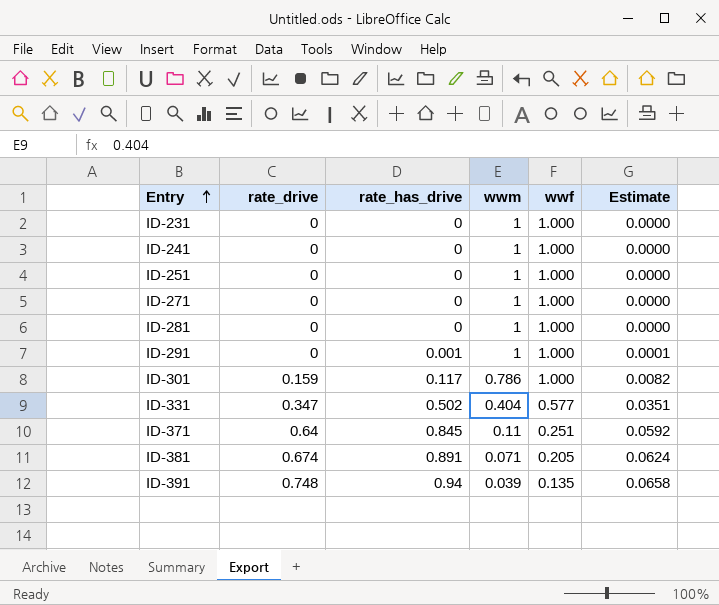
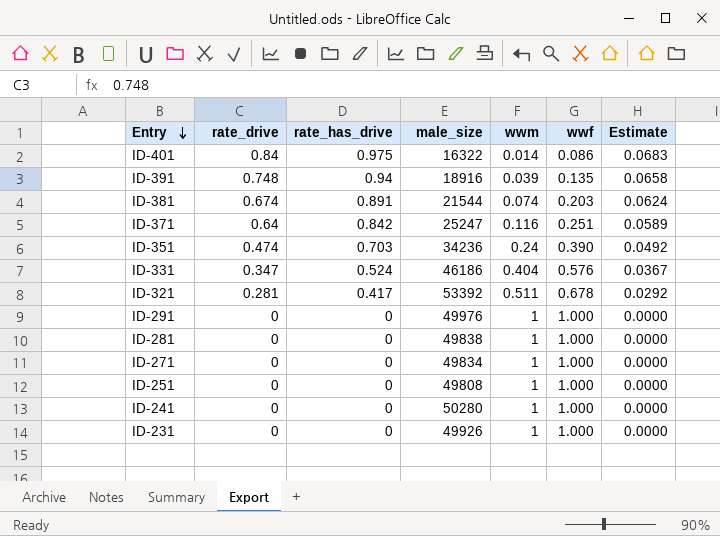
row order: Entry ascending -> Entry descending
column male_size | position: none -> 4
row ID-301: 0.159 | 0.117 | 0.786 | 1.000 | 0.0082 -> none
row ID-401: none -> 0.84 | 0.975 | 16322 | 0.014 | 0.086 | 0.0683
ID-381 | wwm: 0.071 -> 0.074
ID-381 | wwf: 0.205 -> 0.203
ID-371 | rate_has_drive: 0.845 -> 0.842
ID-371 | wwm: 0.11 -> 0.116
ID-371 | Estimate: 0.0592 -> 0.0589
row ID-351: none -> 0.474 | 0.703 | 34236 | 0.24 | 0.390 | 0.0492
ID-331 | rate_has_drive: 0.502 -> 0.524
ID-331 | wwf: 0.577 -> 0.576
ID-331 | Estimate: 0.0351 -> 0.0367
row ID-321: none -> 0.281 | 0.417 | 53392 | 0.511 | 0.678 | 0.0292
ID-291 | rate_has_drive: 0.001 -> 0
ID-291 | Estimate: 0.0001 -> 0.0000

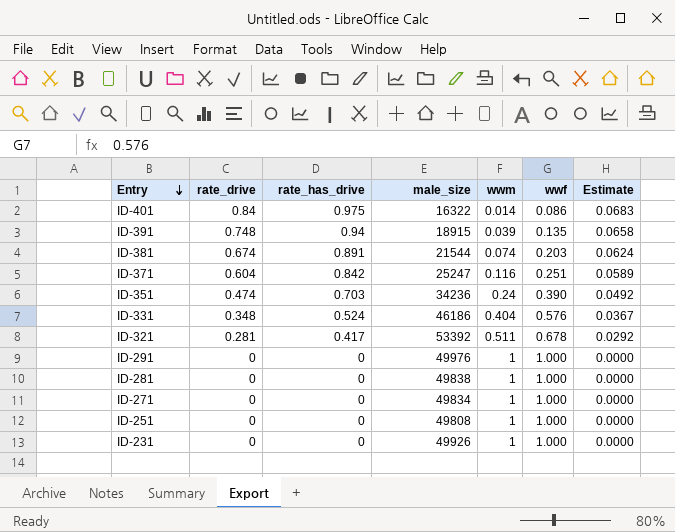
row ID-241: 0 | 0 | 50280 | 1 | 1.000 | 0.0000 -> none
ID-391 | male_size: 18916 -> 18915
ID-371 | rate_drive: 0.64 -> 0.604
ID-331 | rate_drive: 0.347 -> 0.348

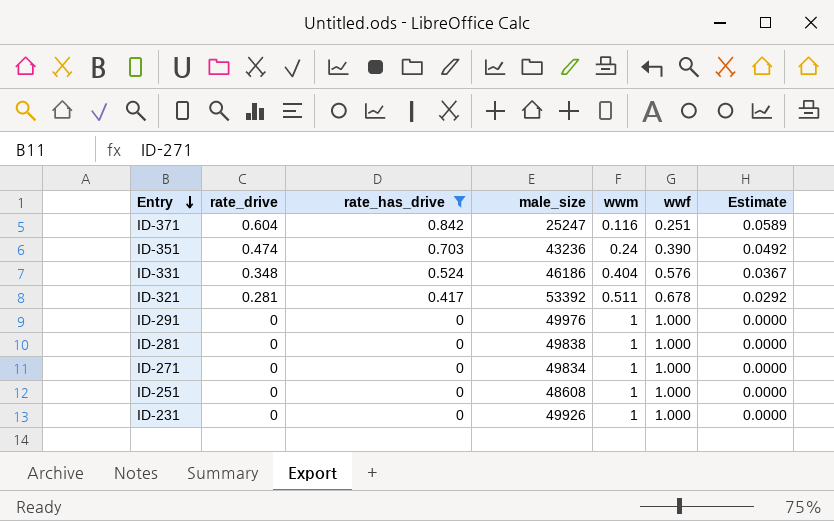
filter: none -> rate_has_drive <= 0.842
ID-351 | male_size: 34236 -> 43236
ID-251 | male_size: 49808 -> 48608

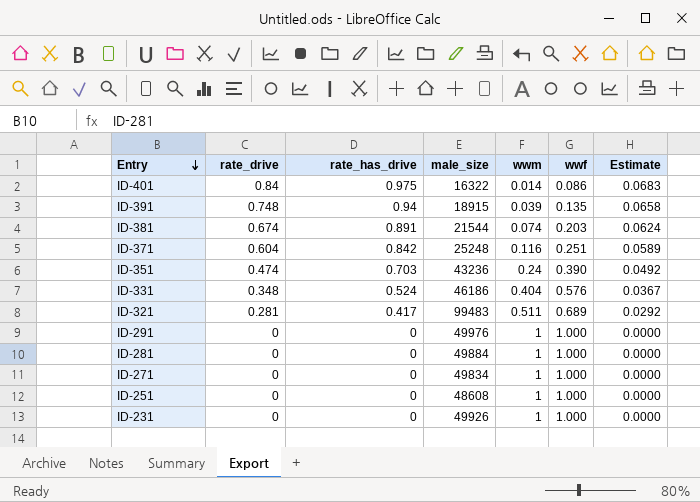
filter: rate_has_drive <= 0.842 -> none
ID-371 | male_size: 25247 -> 25248
ID-321 | male_size: 53392 -> 99483
ID-321 | wwf: 0.678 -> 0.689
ID-281 | male_size: 49838 -> 49884

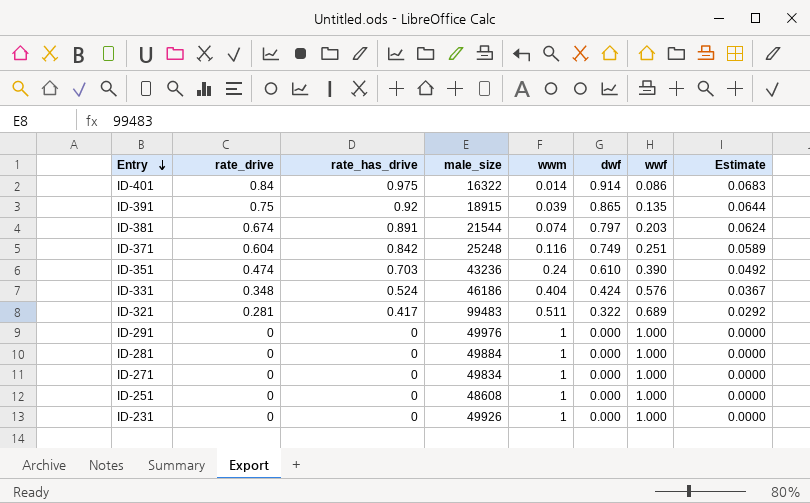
column dwf | position: none -> 6
ID-391 | rate_drive: 0.748 -> 0.75
ID-391 | rate_has_drive: 0.94 -> 0.92
ID-391 | Estimate: 0.0658 -> 0.0644

